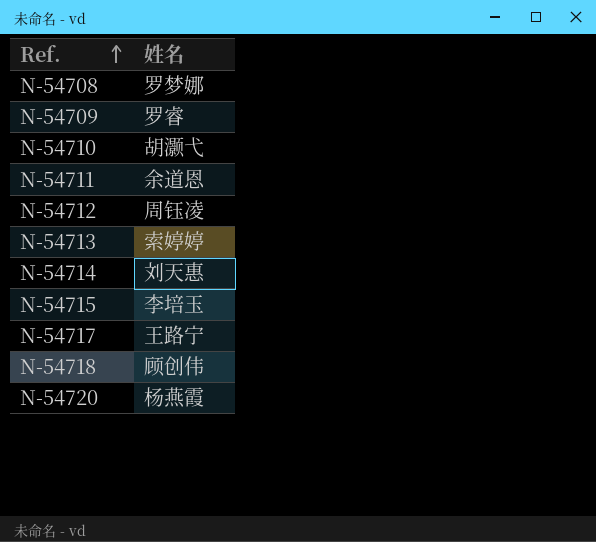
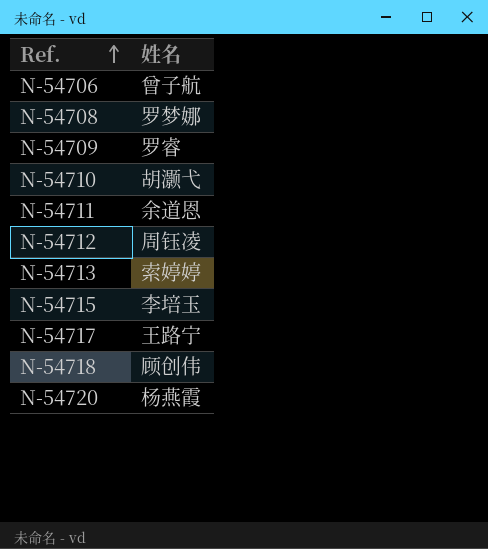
row N-54714: 刘天惠 -> none
row N-54706: none -> 曾子航

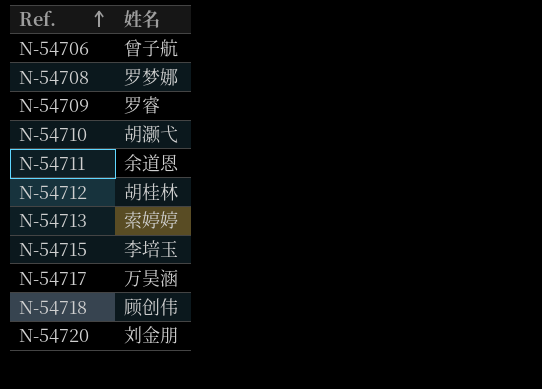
N-54712 | 姓名: 周钰凌 -> 胡桂林
N-54717 | 姓名: 王路宁 -> 万昊涵
N-54720 | 姓名: 杨燕霞 -> 刘金朋

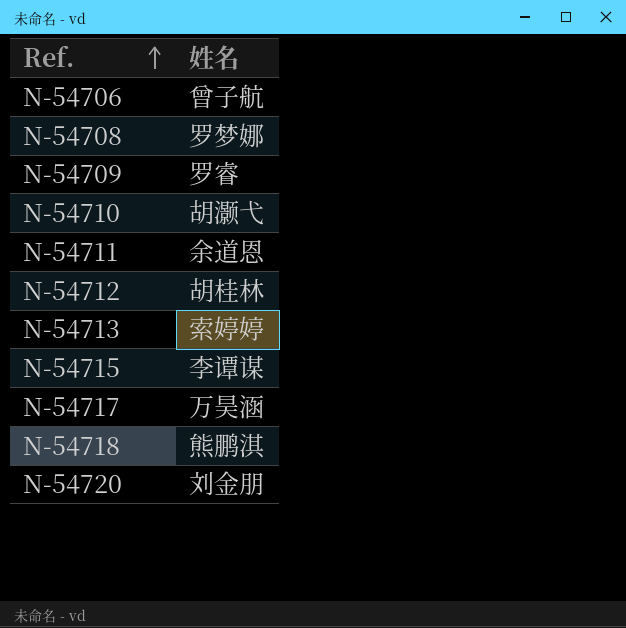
N-54715 | 姓名: 李培玉 -> 李谭谋
N-54718 | 姓名: 顾创伟 -> 熊鹏淇

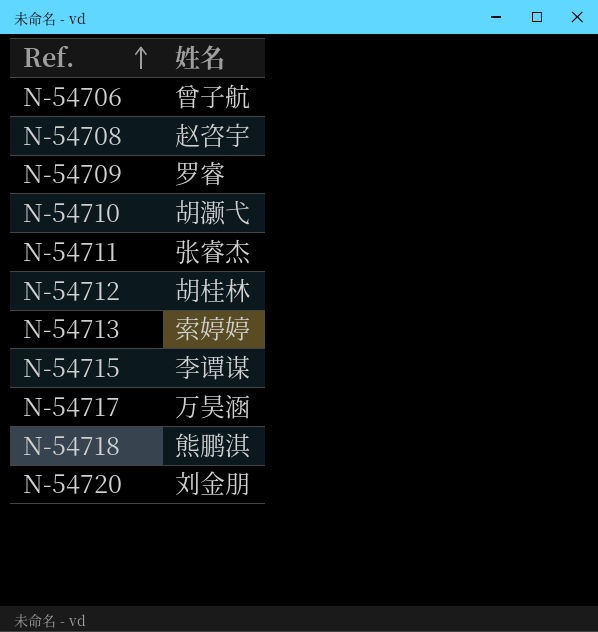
N-54708 | 姓名: 罗梦娜 -> 赵咨宇
N-54711 | 姓名: 余道恩 -> 张睿杰

